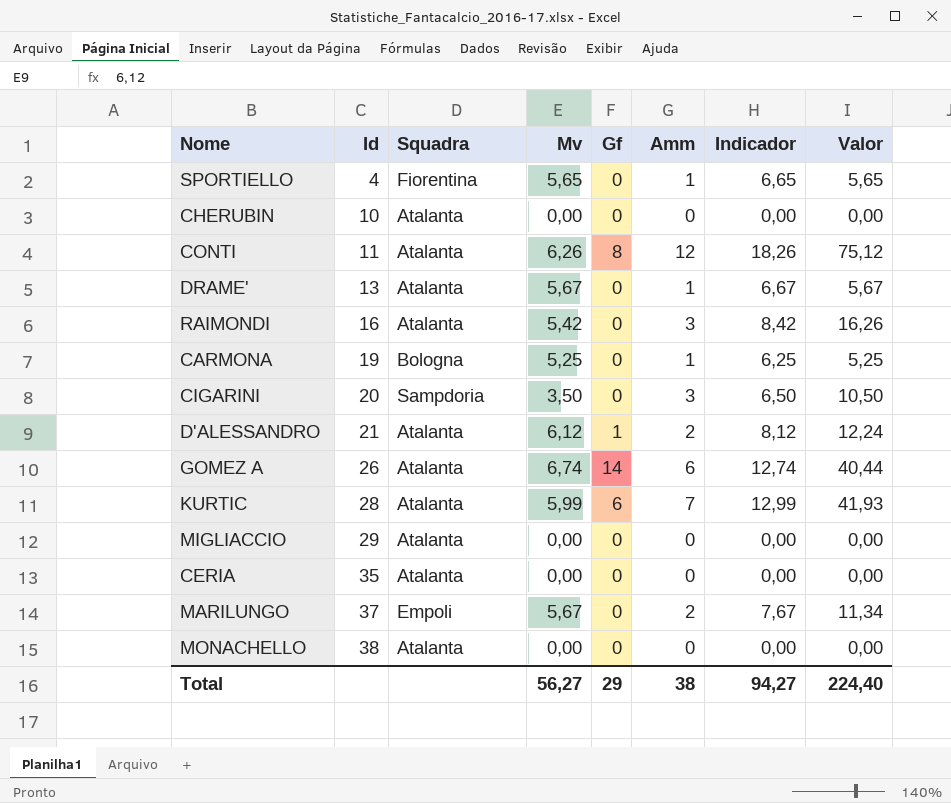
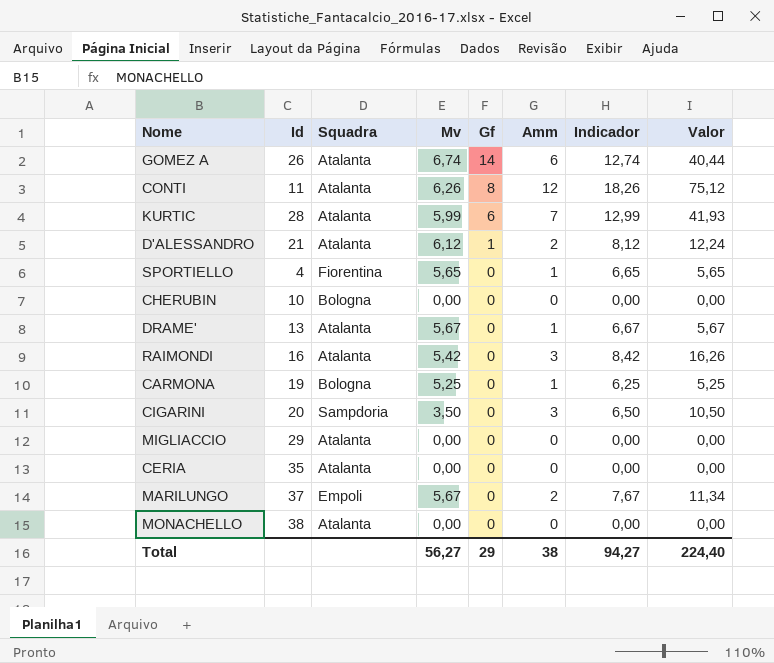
row order: Id ascending -> Gf descending
CHERUBIN | Squadra: Atalanta -> Bologna

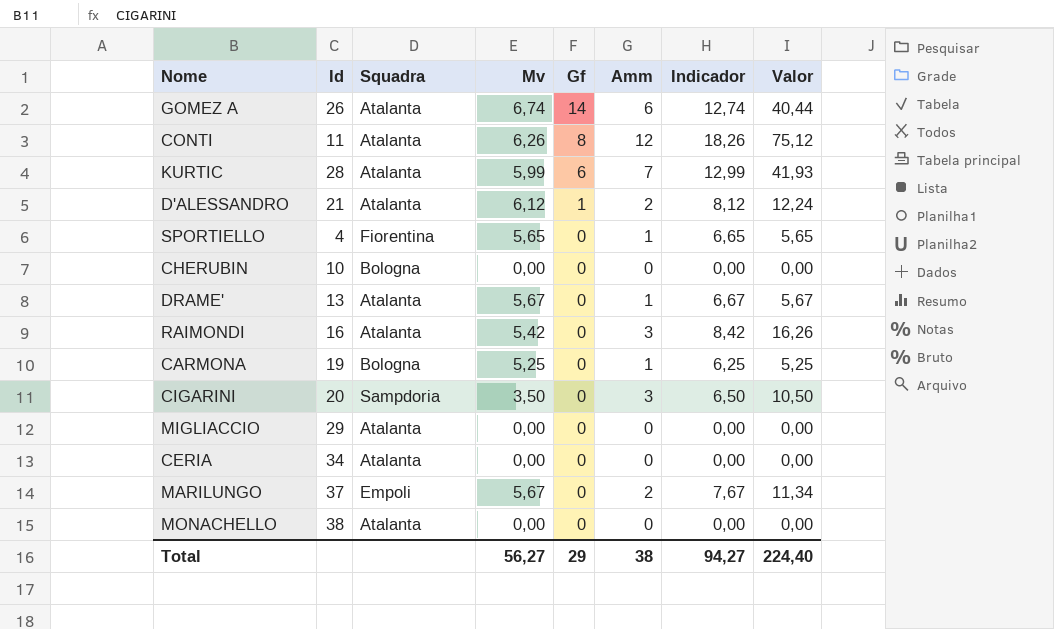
CERIA | Id: 35 -> 34

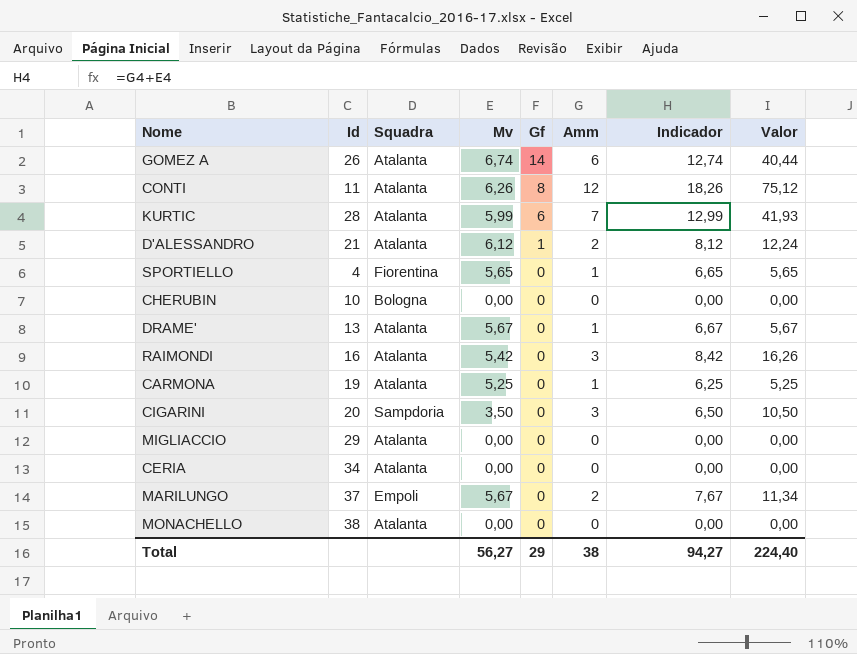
CARMONA | Squadra: Bologna -> Atalanta

